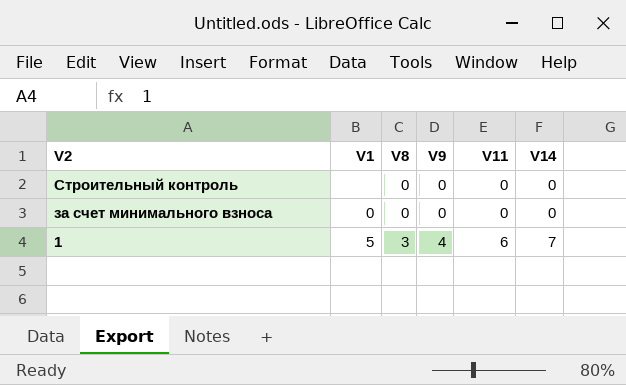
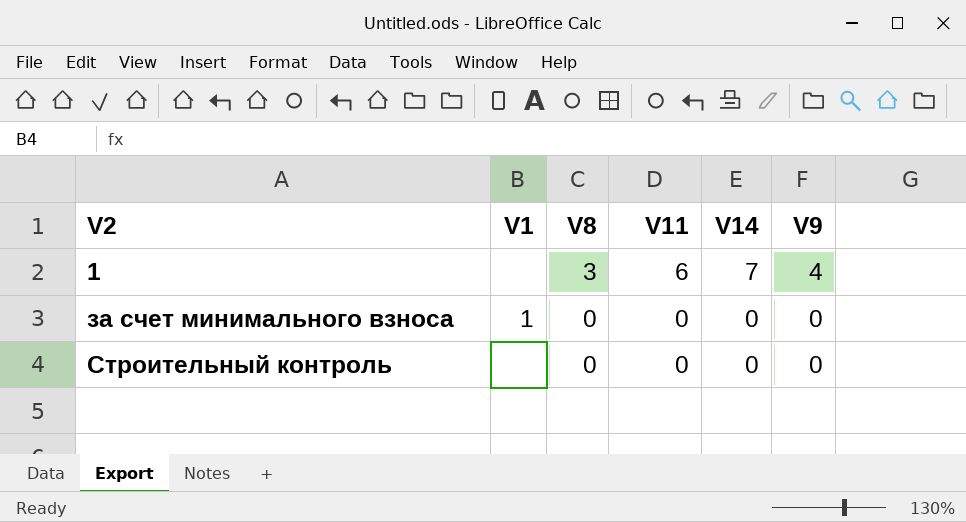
row order: V2 descending -> V2 ascending
column V9 | position: 4 -> 6
1 | V1: 5 -> none
за счет минимального взноса | V1: 0 -> 1

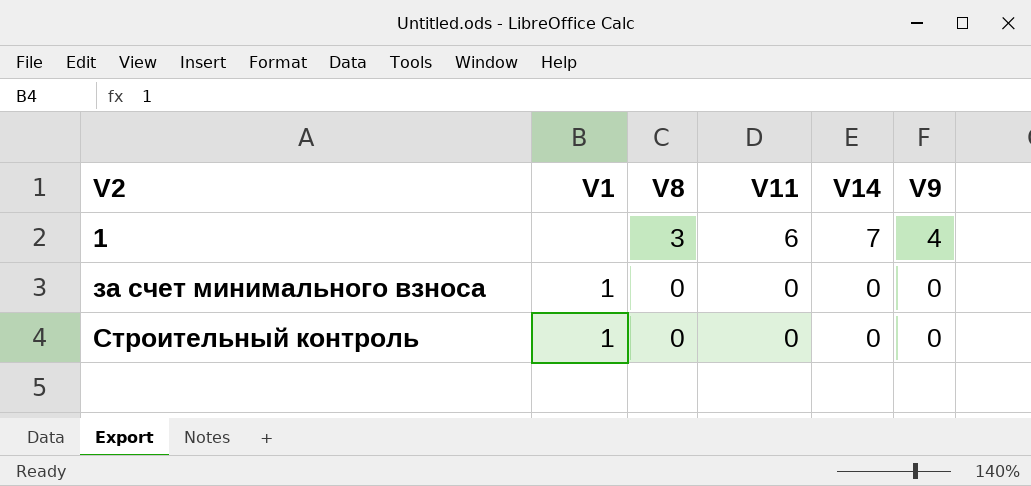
Строительный контроль | V1: none -> 1

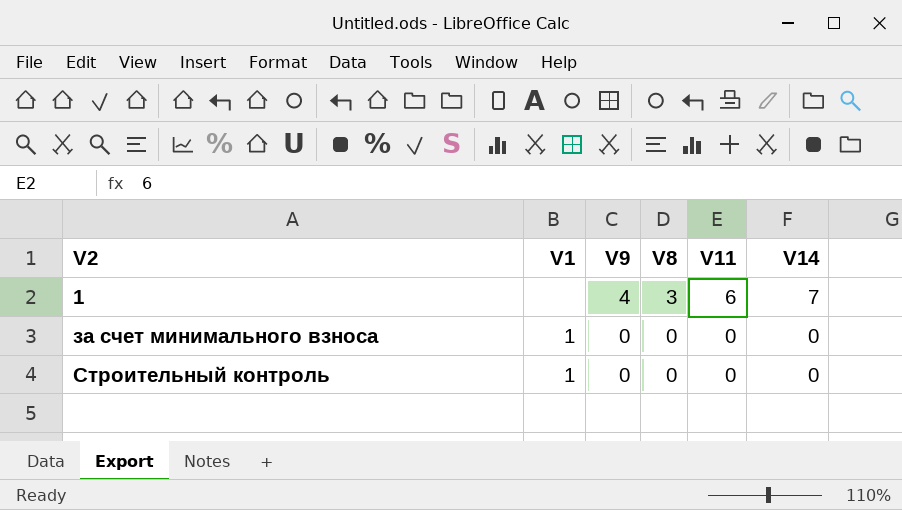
column V9 | position: 6 -> 3

